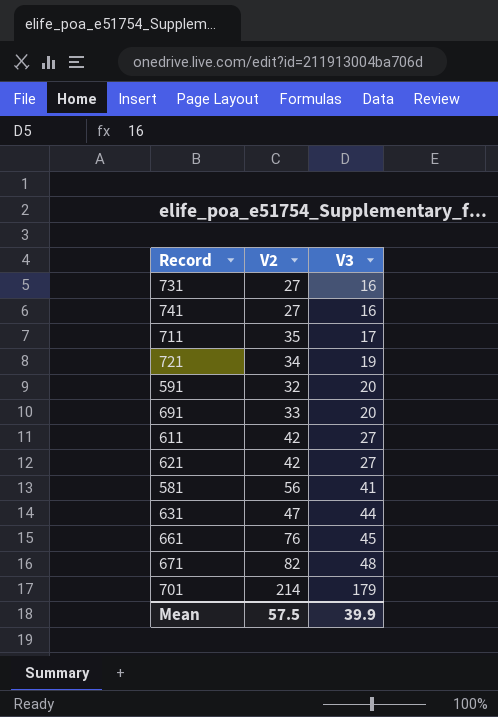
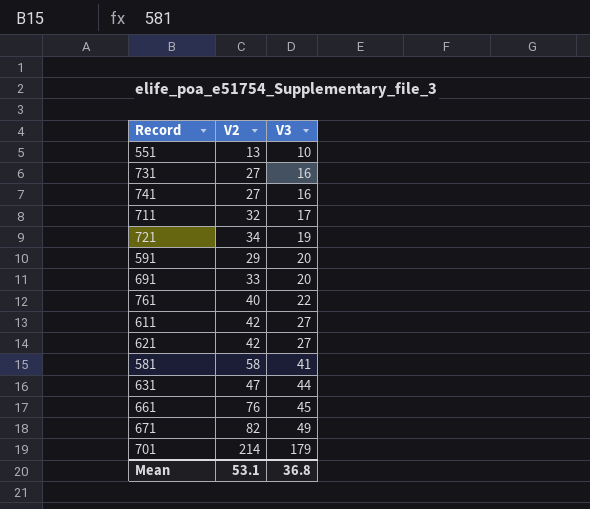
row 551: none -> 13 | 10
711 | V2: 35 -> 32
591 | V2: 32 -> 29
row 761: none -> 40 | 22
581 | V2: 56 -> 58
671 | V3: 48 -> 49
Mean | V2: 57.5 -> 53.1
Mean | V3: 39.9 -> 36.8

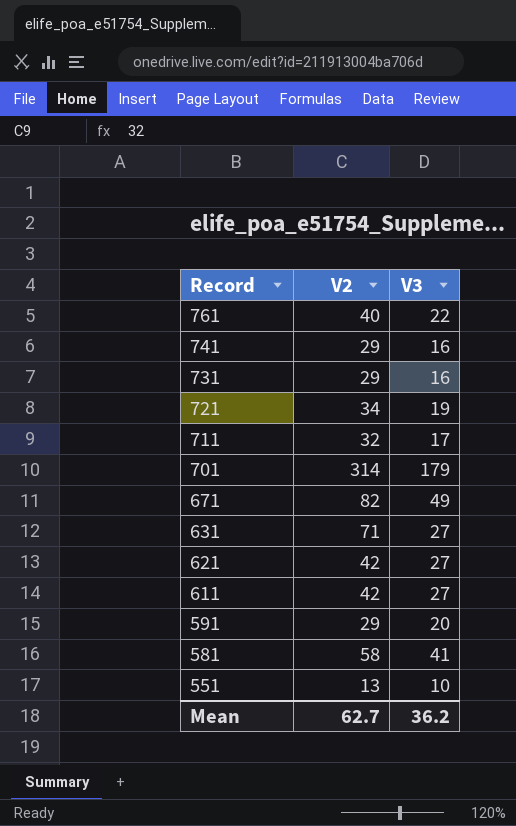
row order: V3 ascending -> Record descending
row 691: 33 | 20 -> none
row 661: 76 | 45 -> none
741 | V2: 27 -> 29
731 | V2: 27 -> 29
701 | V2: 214 -> 314
631 | V2: 47 -> 71
631 | V3: 44 -> 27
Mean | V2: 53.1 -> 62.7
Mean | V3: 36.8 -> 36.2

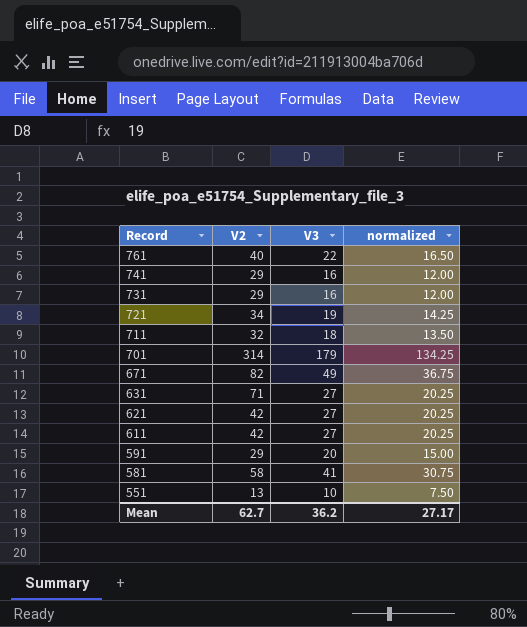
column normalized | formula: none -> [V3] * 0.75
711 | V3: 17 -> 18

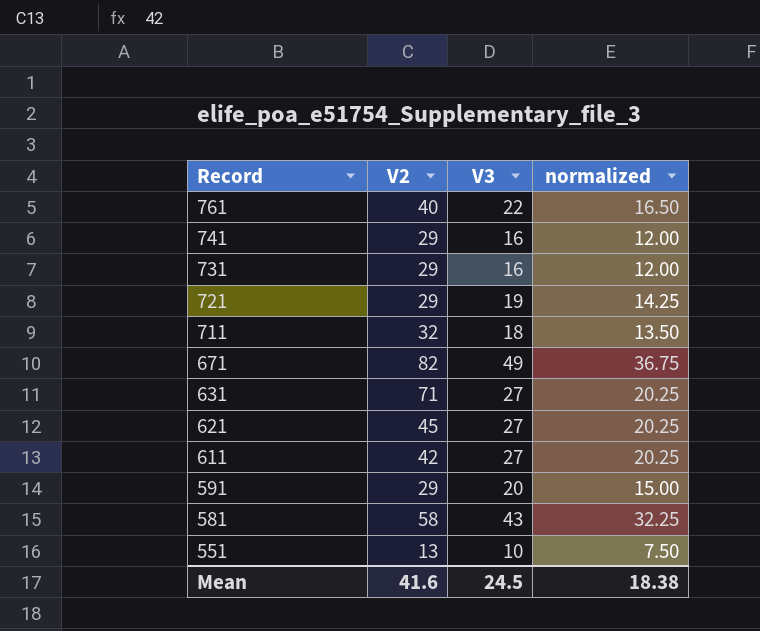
row 701: 314 | 179 | 134.25 -> none
721 | V2: 34 -> 29
621 | V2: 42 -> 45
581 | V3: 41 -> 43
581 | normalized: 30.75 -> 32.25
Mean | V2: 62.7 -> 41.6
Mean | V3: 36.2 -> 24.5
Mean | normalized: 27.17 -> 18.38

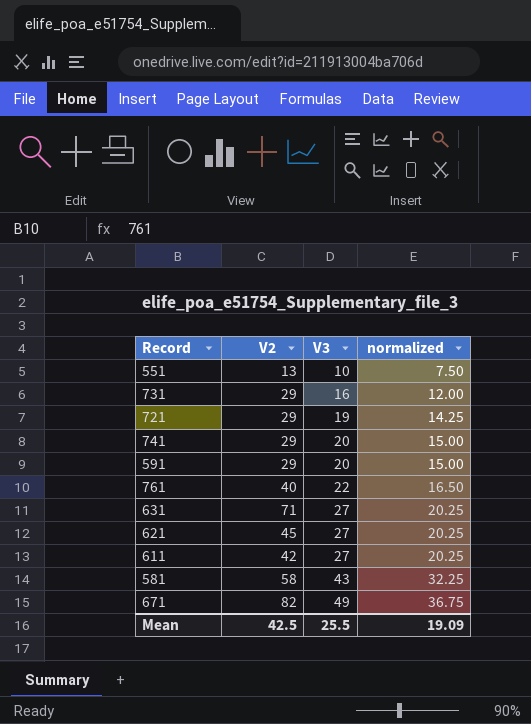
row order: Record descending -> V3 ascending
row 711: 32 | 18 | 13.50 -> none
741 | V3: 16 -> 20
741 | normalized: 12.00 -> 15.00
Mean | V2: 41.6 -> 42.5
Mean | V3: 24.5 -> 25.5
Mean | normalized: 18.38 -> 19.09

